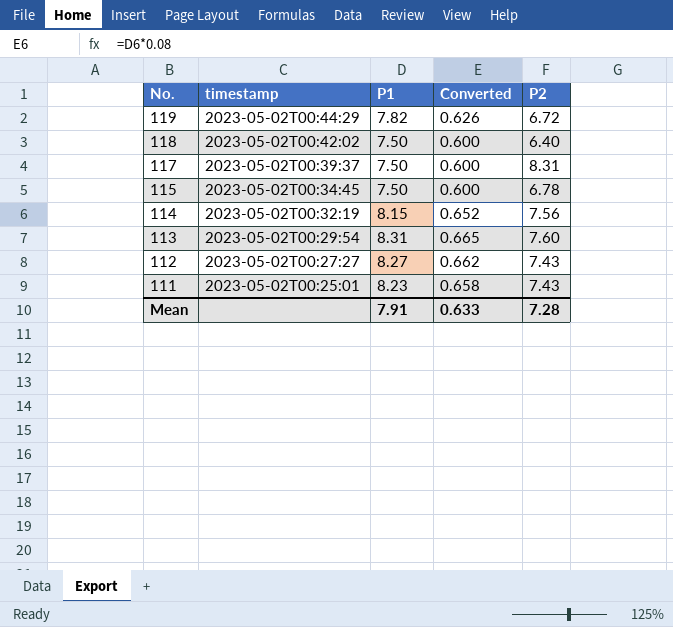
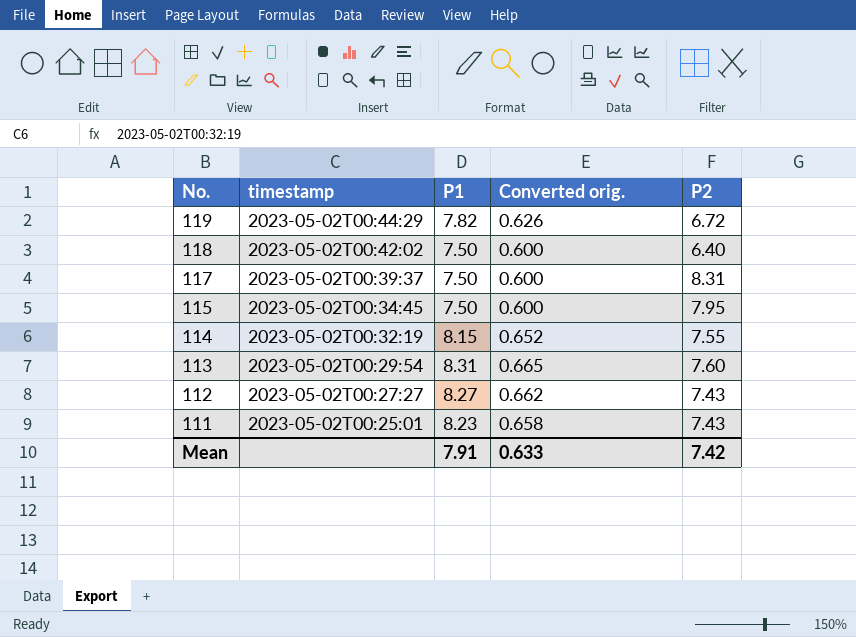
column name: Converted -> Converted orig.
115 | P2: 6.78 -> 7.95
114 | P2: 7.56 -> 7.55
Mean | P2: 7.28 -> 7.42

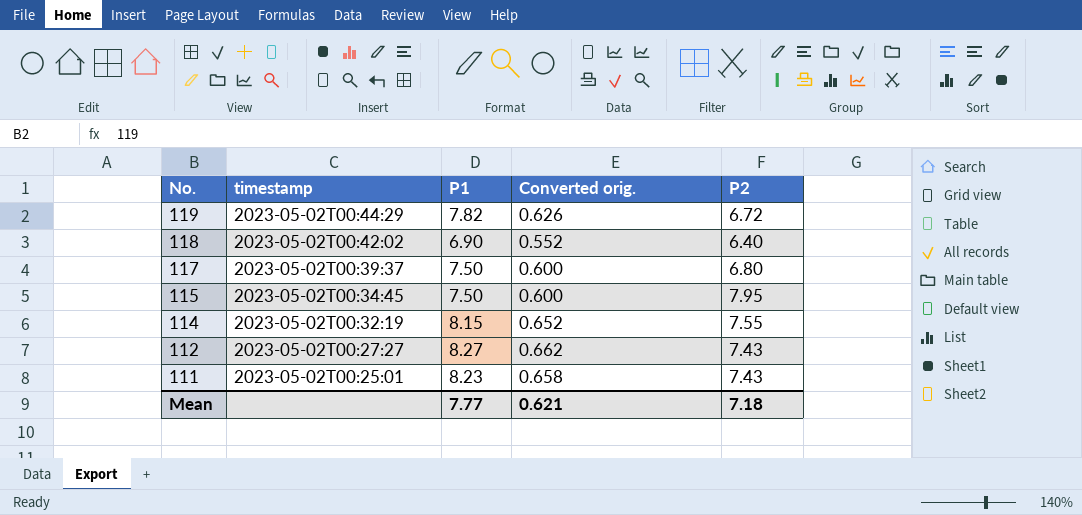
row 113: 2023-05-02T00:29:54 | 8.31 | 0.665 | 7.60 -> none
118 | P1: 7.50 -> 6.90
118 | Converted orig.: 0.600 -> 0.552
117 | P2: 8.31 -> 6.80
Mean | P1: 7.91 -> 7.77
Mean | Converted orig.: 0.633 -> 0.621
Mean | P2: 7.42 -> 7.18

